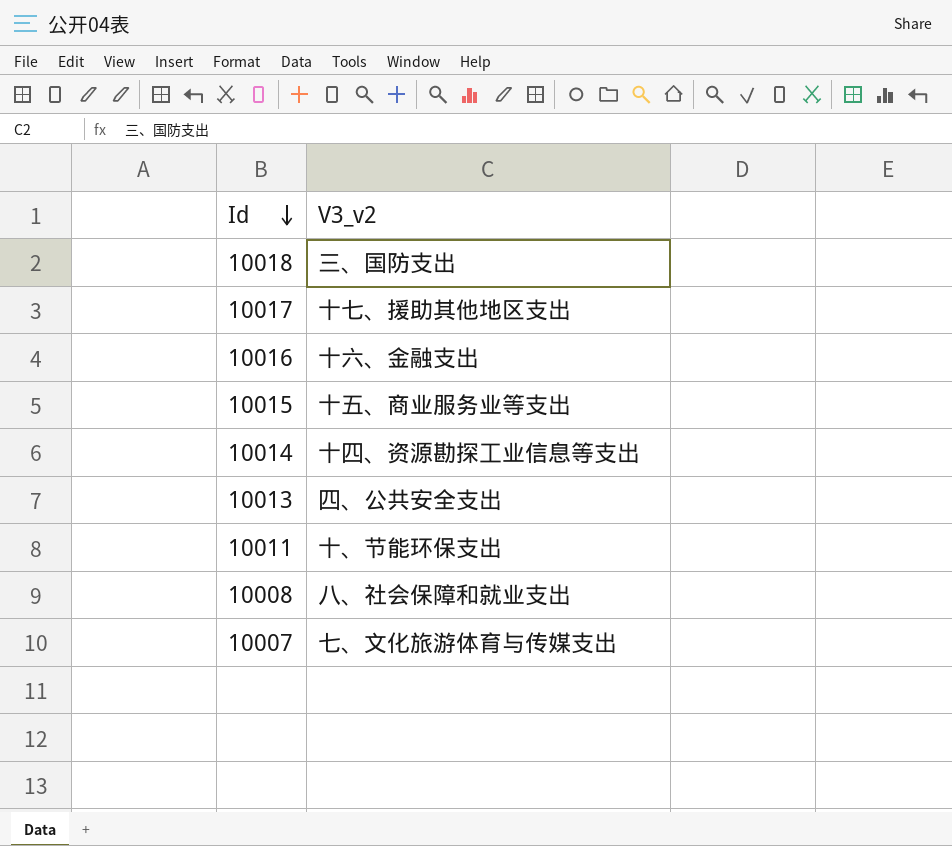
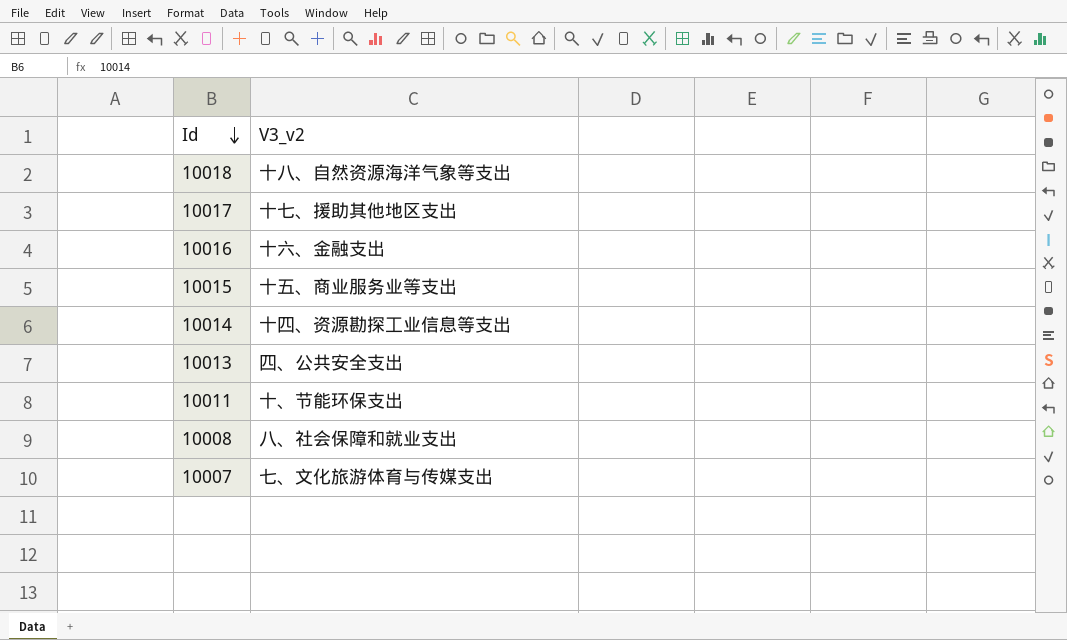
10018 | V3_v2: 三、国防支出 -> 十八、自然资源海洋气象等支出

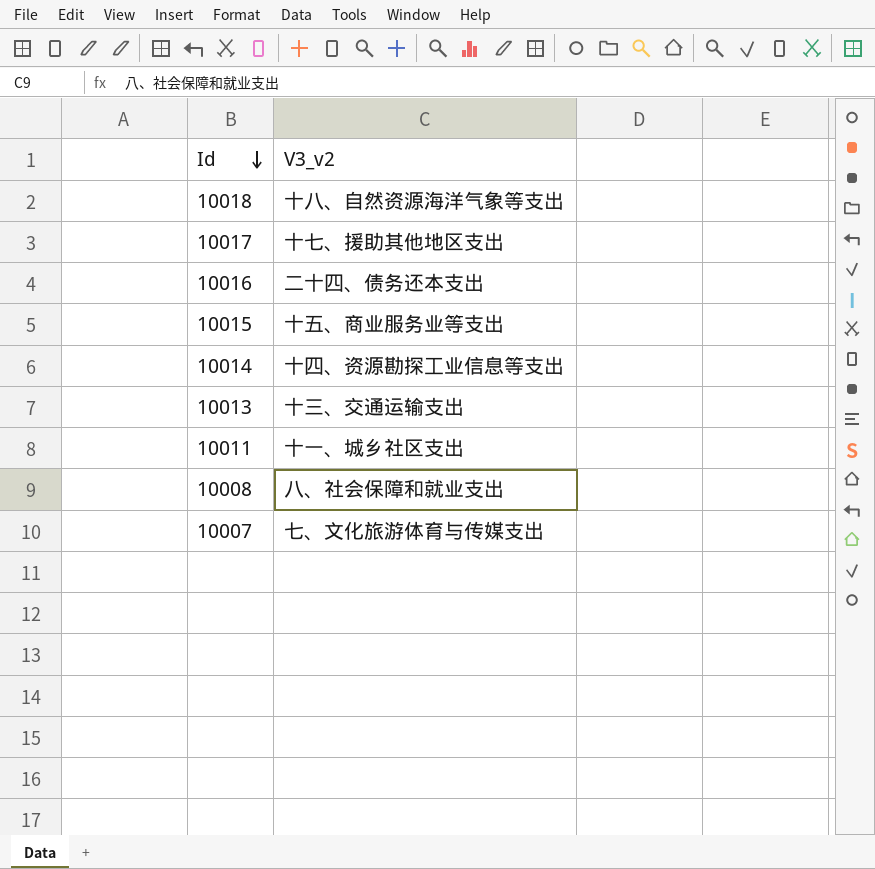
10016 | V3_v2: 十六、金融支出 -> 二十四、债务还本支出
10013 | V3_v2: 四、公共安全支出 -> 十三、交通运输支出
10011 | V3_v2: 十、节能环保支出 -> 十一、城乡社区支出

